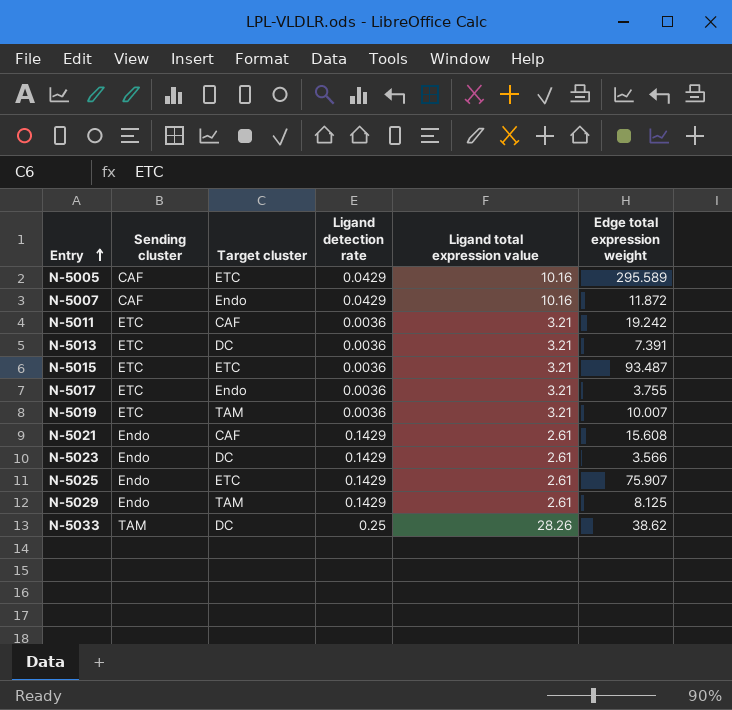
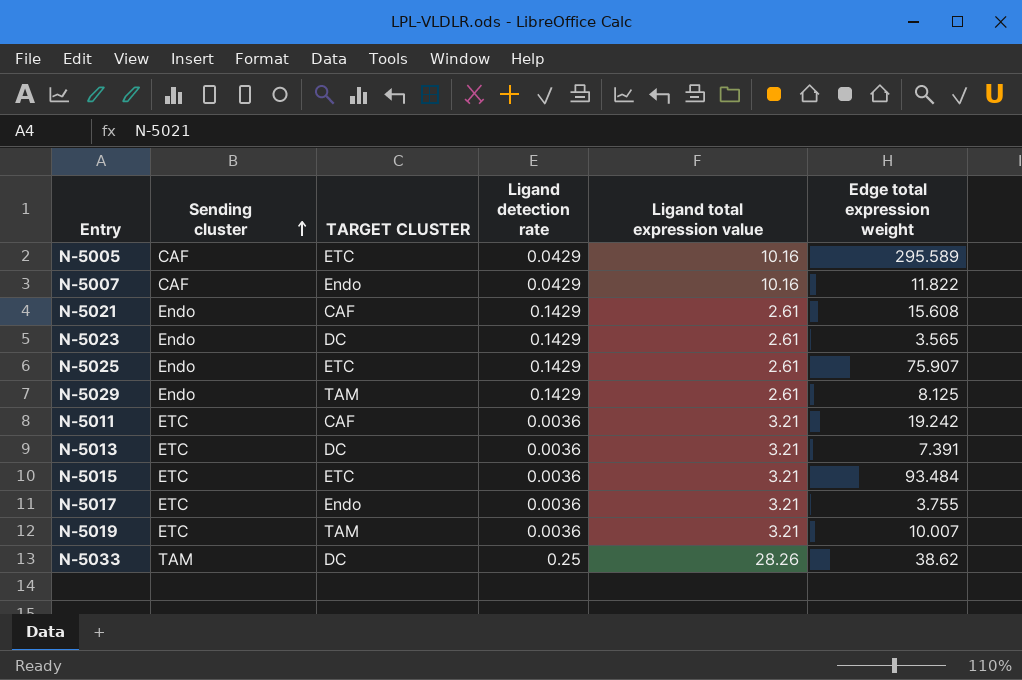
row order: Entry ascending -> Sending cluster ascending
column name: Target cluster -> TARGET CLUSTER
N-5007 | Edge total expression weight: 11.872 -> 11.822
N-5023 | Edge total expression weight: 3.566 -> 3.565
N-5015 | Edge total expression weight: 93.487 -> 93.484

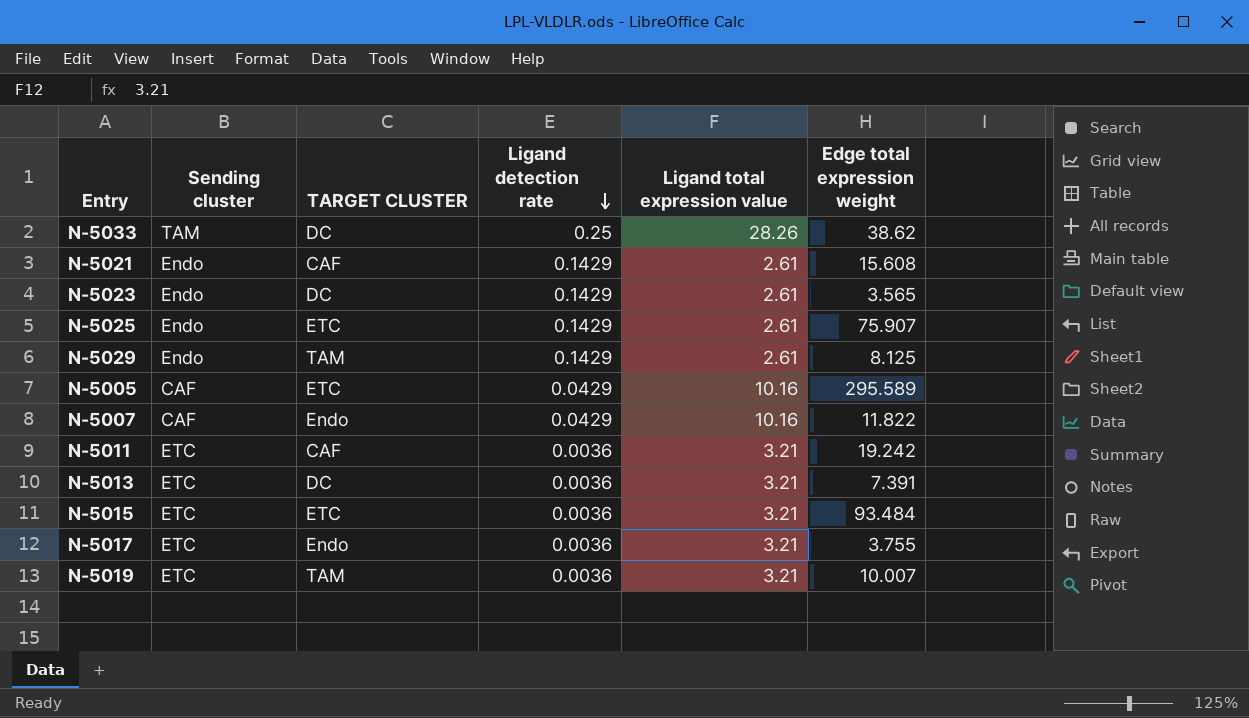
row order: Sending cluster ascending -> Ligand detection rate descending

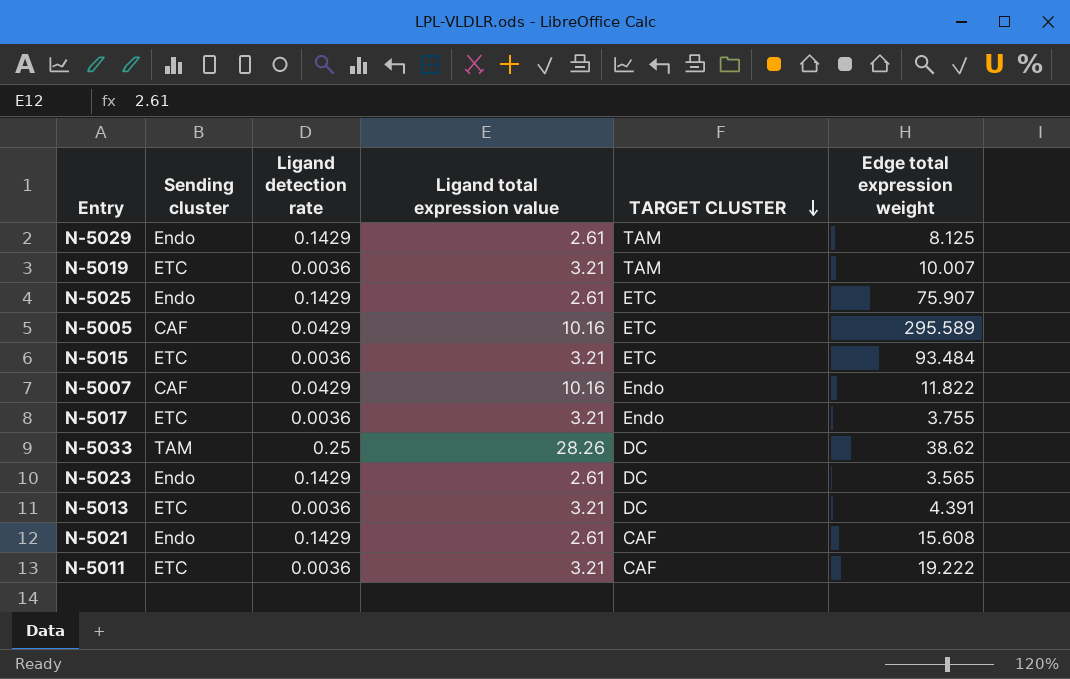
row order: Ligand detection rate descending -> TARGET CLUSTER descending
column TARGET CLUSTER | position: 3 -> 5
N-5013 | Edge total expression weight: 7.391 -> 4.391
N-5011 | Edge total expression weight: 19.242 -> 19.222

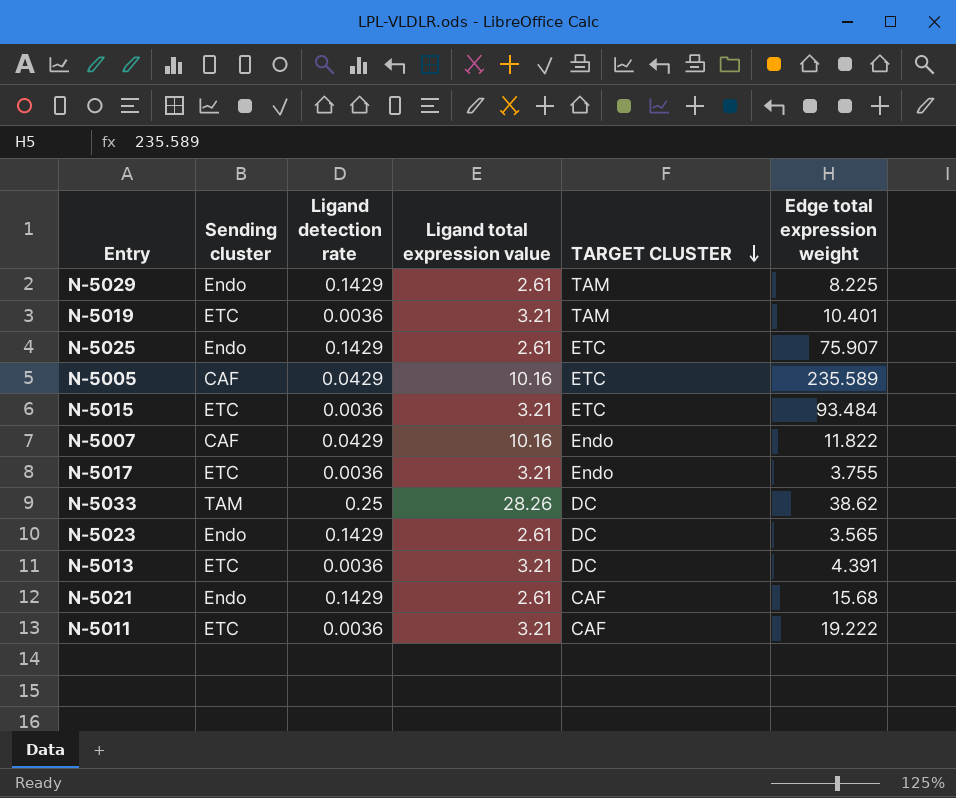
N-5029 | Edge total expression weight: 8.125 -> 8.225
N-5019 | Edge total expression weight: 10.007 -> 10.401
N-5005 | Edge total expression weight: 295.589 -> 235.589
N-5021 | Edge total expression weight: 15.608 -> 15.68

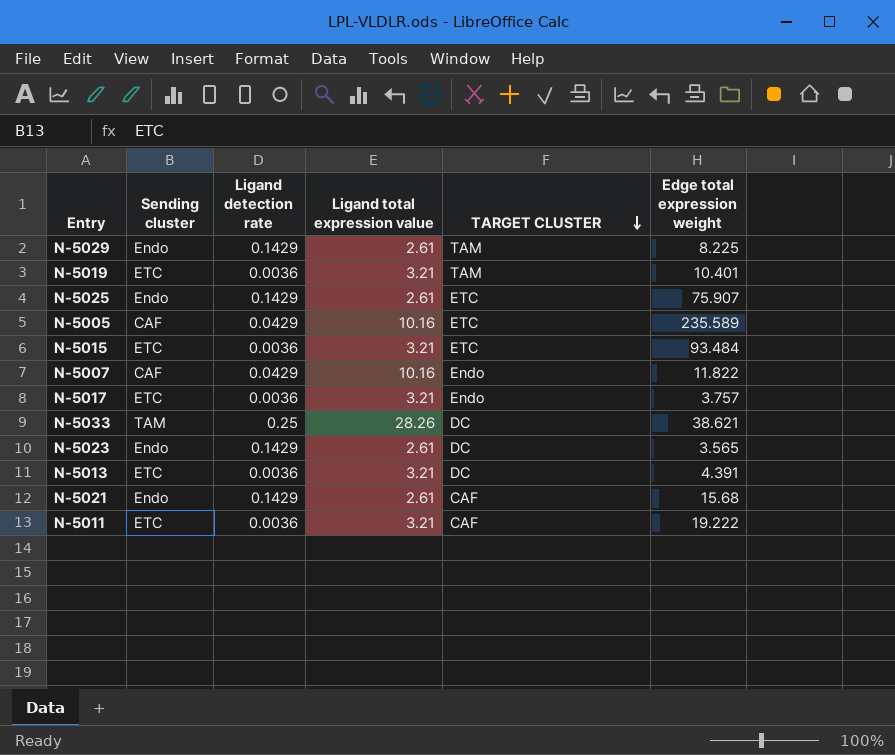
N-5017 | Edge total expression weight: 3.755 -> 3.757
N-5033 | Edge total expression weight: 38.62 -> 38.621

